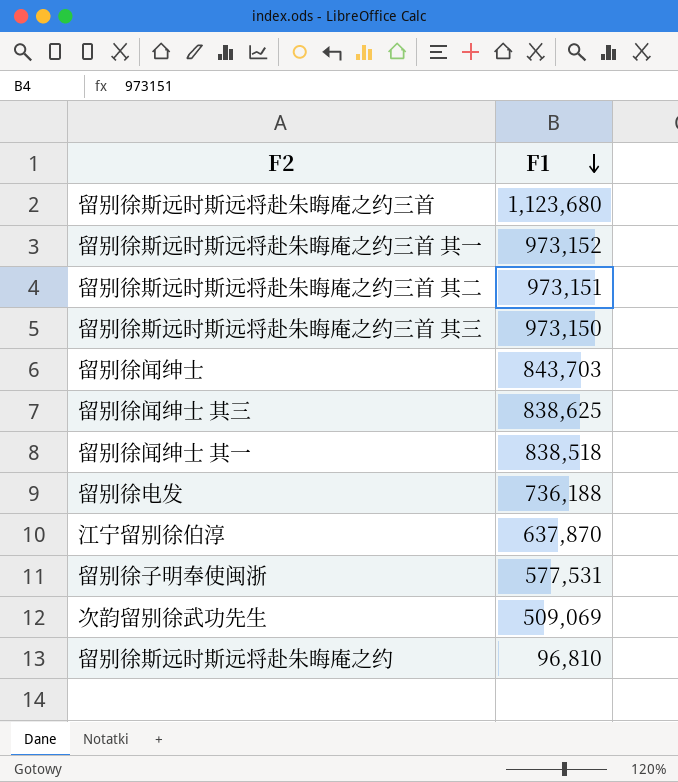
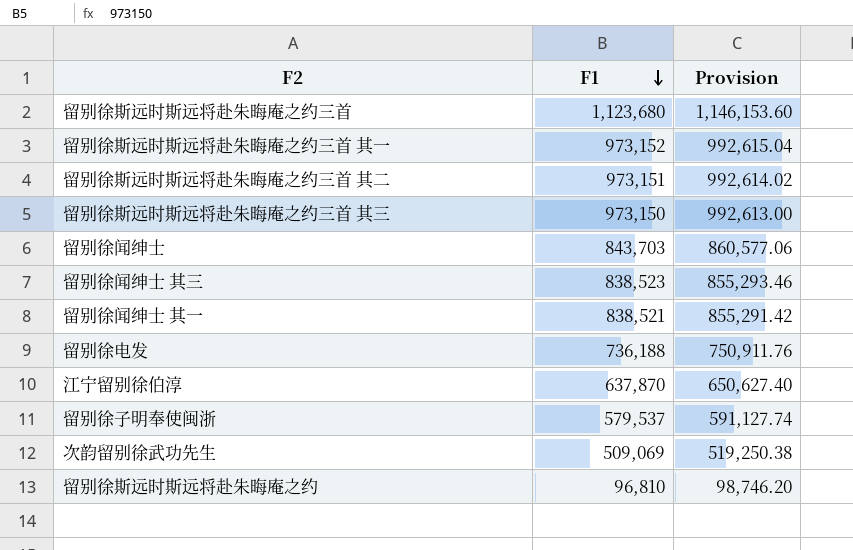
column Provision | formula: none -> [F1] * 1.02
留别徐闻绅士 其三 | F1: 838,625 -> 838,523
留别徐闻绅士 其一 | F1: 838,518 -> 838,521
留别徐子明奉使闽浙 | F1: 577,531 -> 579,537

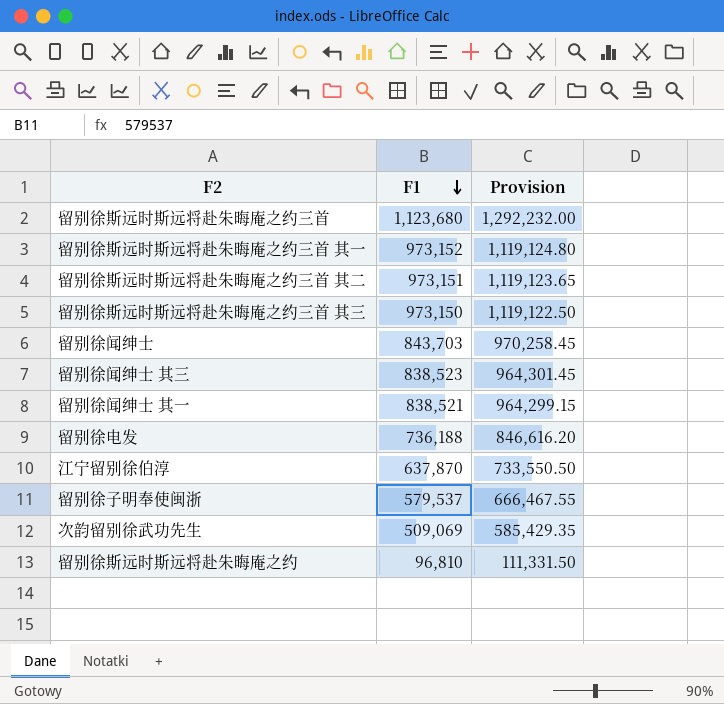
column Provision | formula: [F1] * 1.02 -> [F1] * 1.15

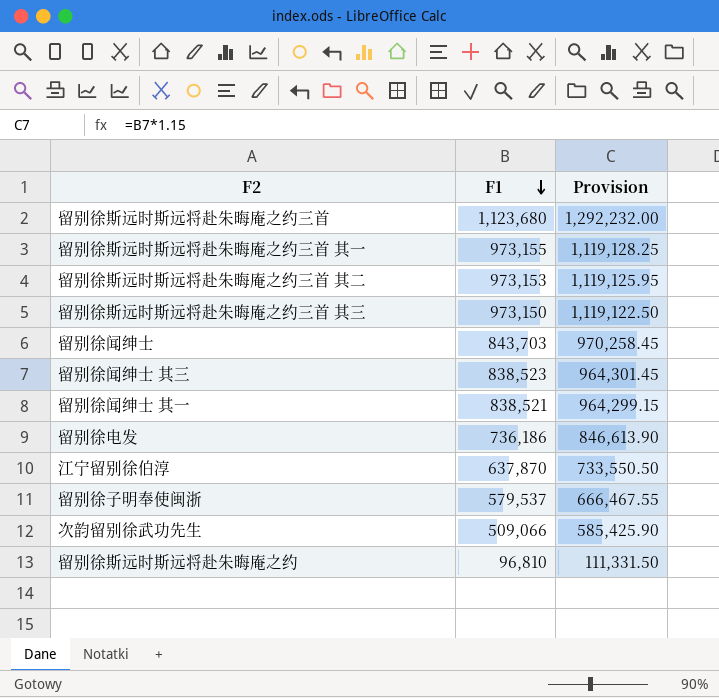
留别徐斯远时斯远将赴朱晦庵之约三首 其一 | F1: 973,152 -> 973,155
留别徐斯远时斯远将赴朱晦庵之约三首 其一 | Provision: 1,119,124.80 -> 1,119,128.25
留别徐斯远时斯远将赴朱晦庵之约三首 其二 | F1: 973,151 -> 973,153
留别徐斯远时斯远将赴朱晦庵之约三首 其二 | Provision: 1,119,123.65 -> 1,119,125.95
留别徐电发 | F1: 736,188 -> 736,186
留别徐电发 | Provision: 846,616.20 -> 846,613.90
次韵留别徐武功先生 | F1: 509,069 -> 509,066
次韵留别徐武功先生 | Provision: 585,429.35 -> 585,425.90

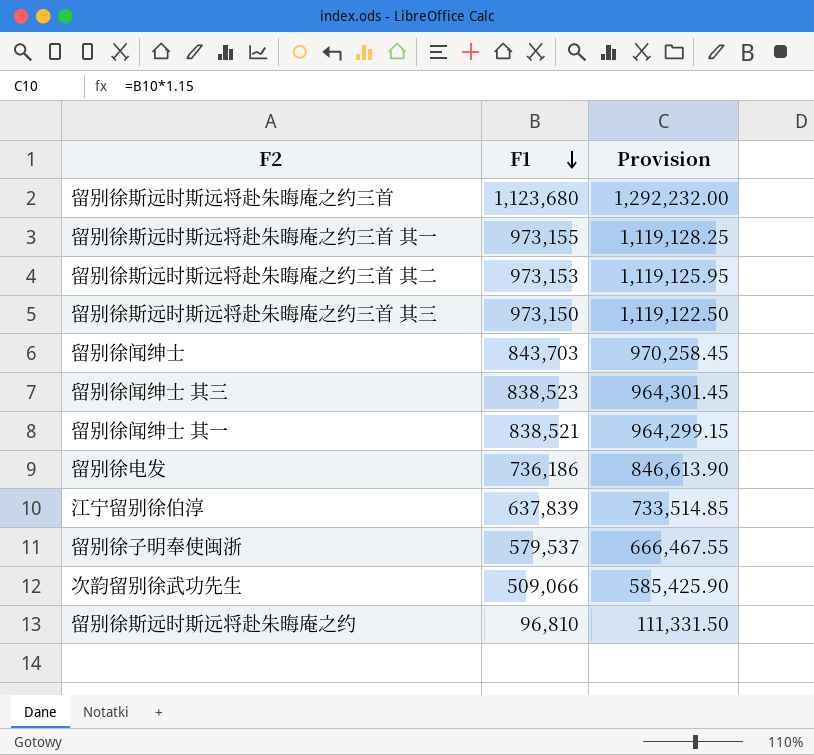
江宁留别徐伯淳 | F1: 637,870 -> 637,839
江宁留别徐伯淳 | Provision: 733,550.50 -> 733,514.85

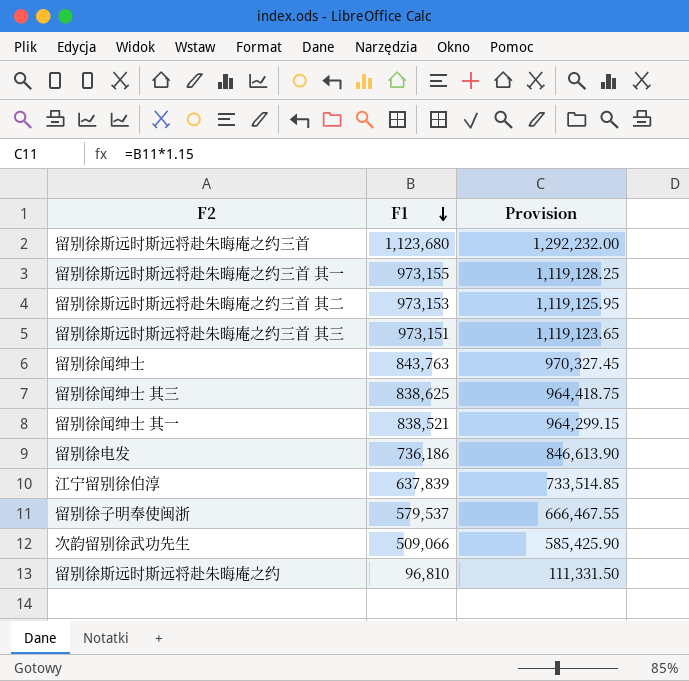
留别徐斯远时斯远将赴朱晦庵之约三首 其三 | F1: 973,150 -> 973,151
留别徐斯远时斯远将赴朱晦庵之约三首 其三 | Provision: 1,119,122.50 -> 1,119,123.65
留别徐闻绅士 | F1: 843,703 -> 843,763
留别徐闻绅士 | Provision: 970,258.45 -> 970,327.45
留别徐闻绅士 其三 | F1: 838,523 -> 838,625
留别徐闻绅士 其三 | Provision: 964,301.45 -> 964,418.75

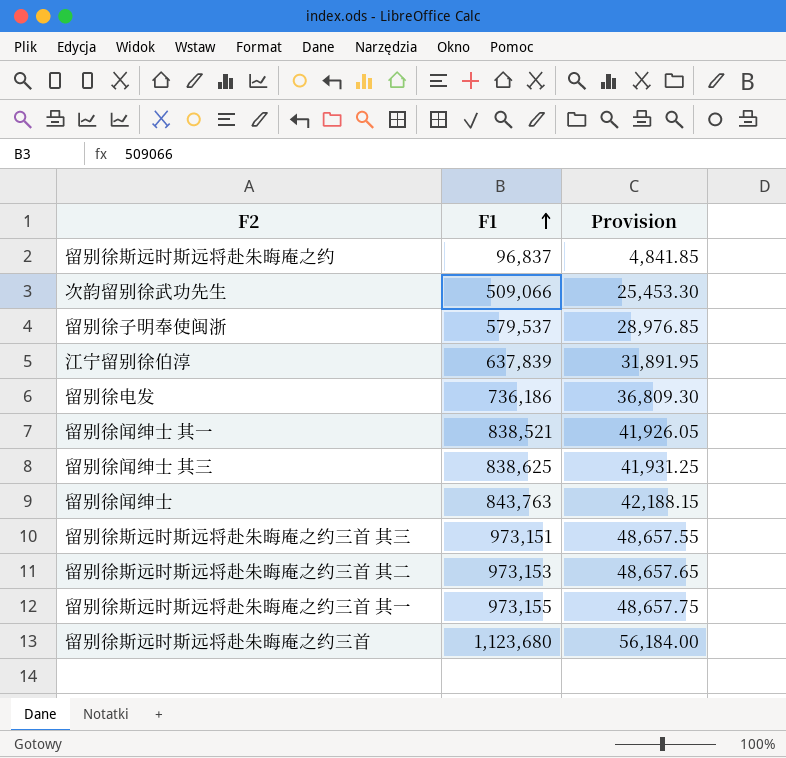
row order: F1 descending -> F1 ascending
column Provision | formula: [F1] * 1.15 -> [F1] * 0.05
留别徐斯远时斯远将赴朱晦庵之约 | F1: 96,810 -> 96,837

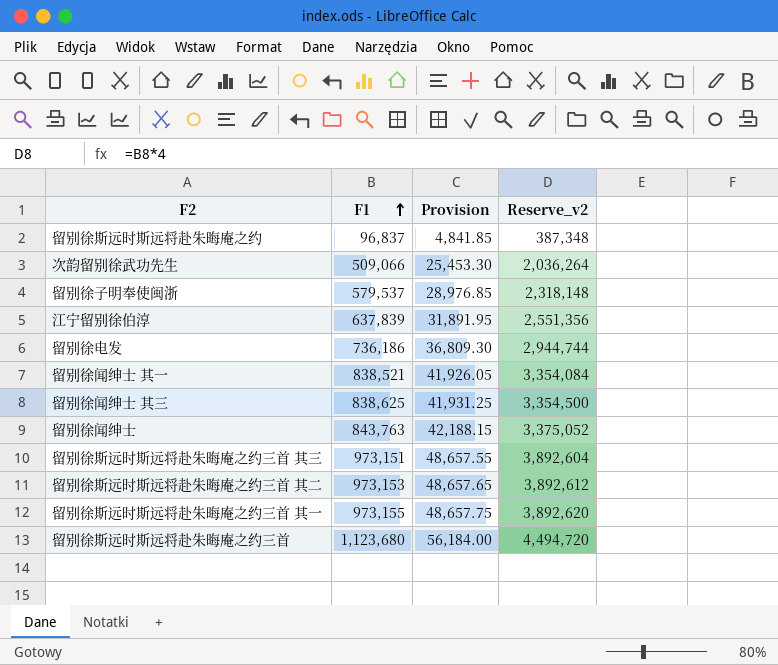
column Reserve_v2 | formula: none -> [F1] * 4

